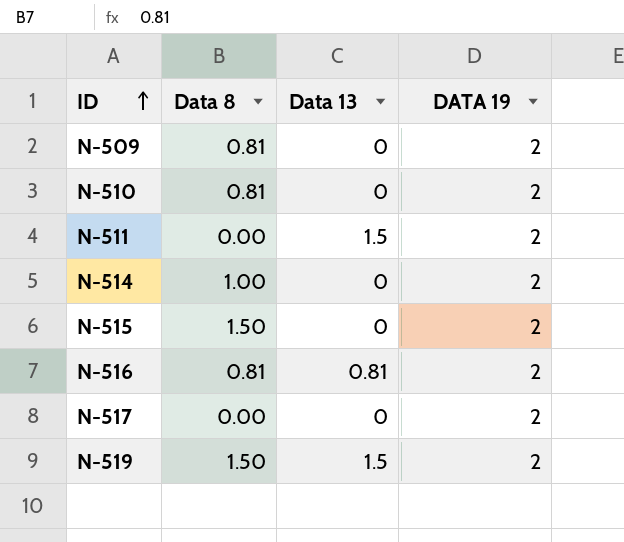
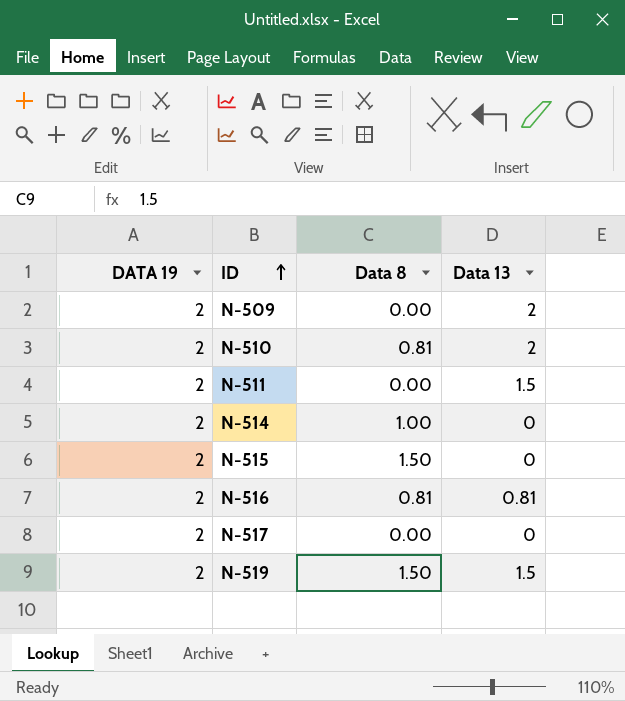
column DATA 19 | position: 4 -> 1
N-509 | Data 8: 0.81 -> 0.00
N-509 | Data 13: 0 -> 2
N-510 | Data 13: 0 -> 2

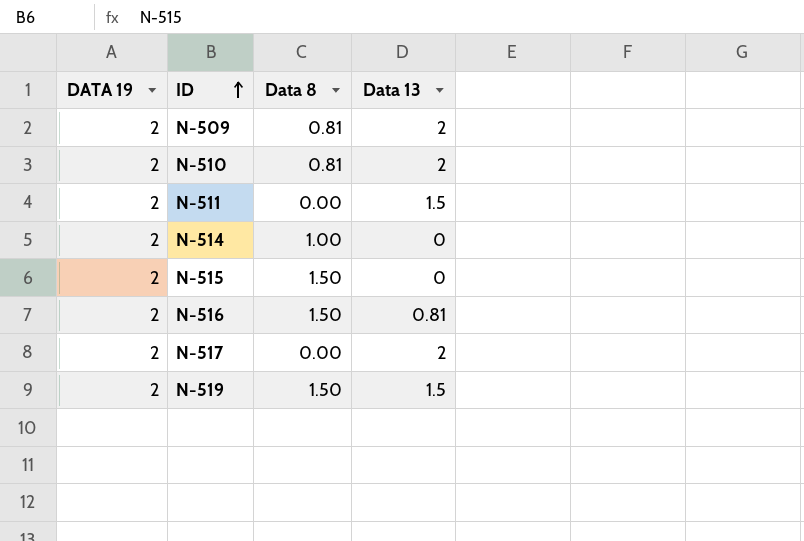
N-509 | Data 8: 0.00 -> 0.81
N-516 | Data 8: 0.81 -> 1.50
N-517 | Data 13: 0 -> 2

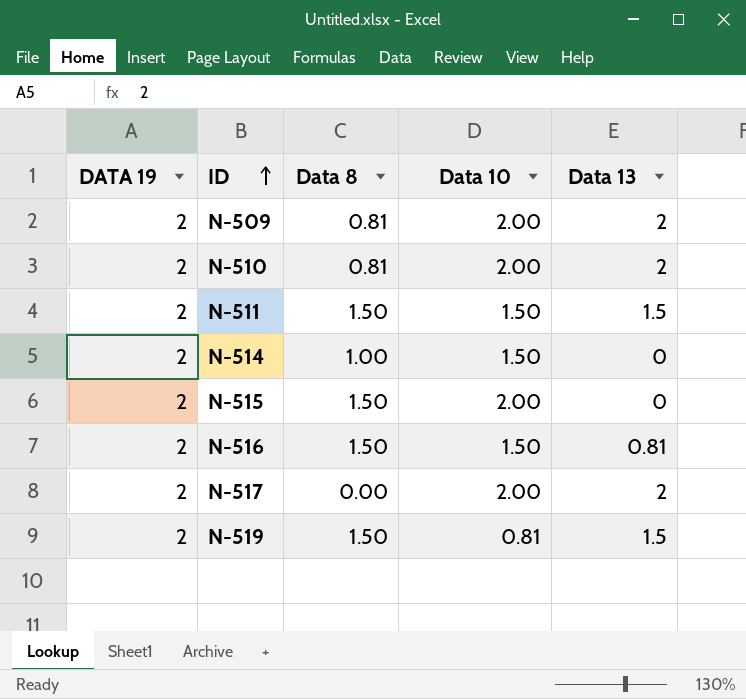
column Data 10 | position: none -> 4
N-511 | Data 8: 0.00 -> 1.50

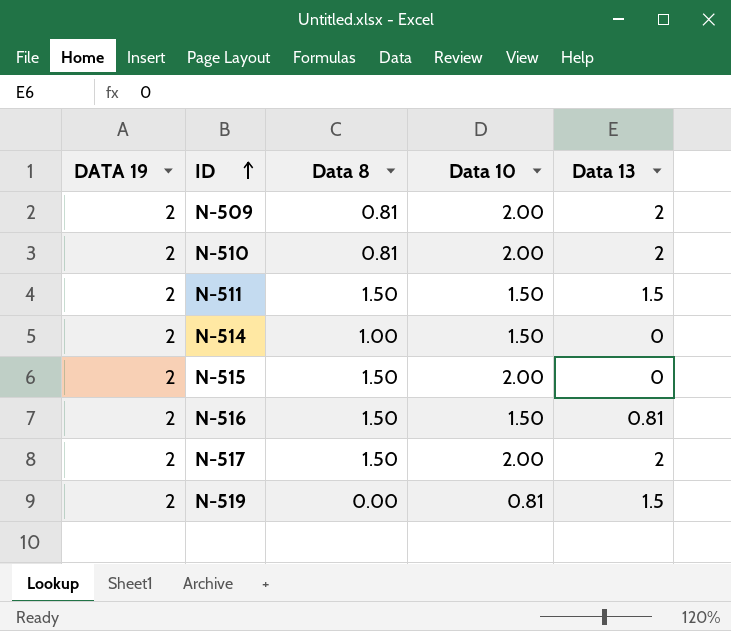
N-517 | Data 8: 0.00 -> 1.50
N-519 | Data 8: 1.50 -> 0.00

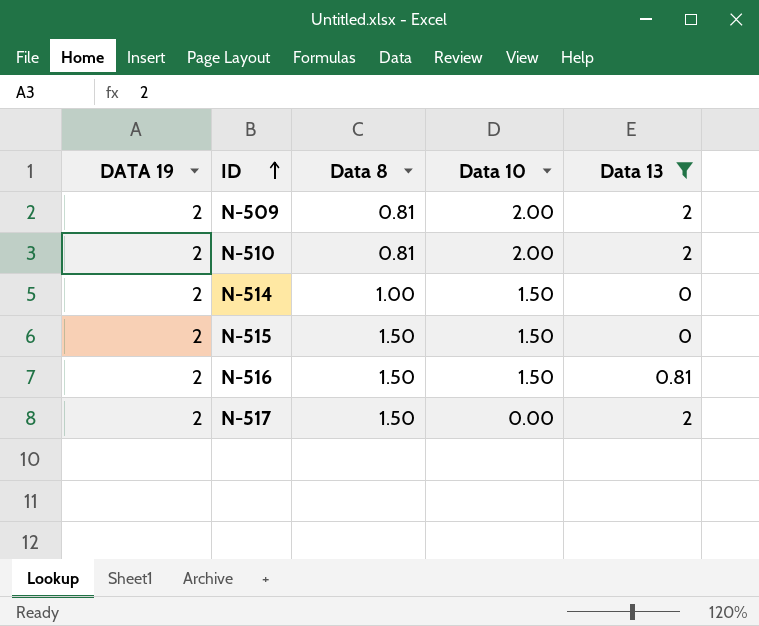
filter: none -> Data 13 != 1.5
N-515 | Data 10: 2.00 -> 1.50
N-517 | Data 10: 2.00 -> 0.00

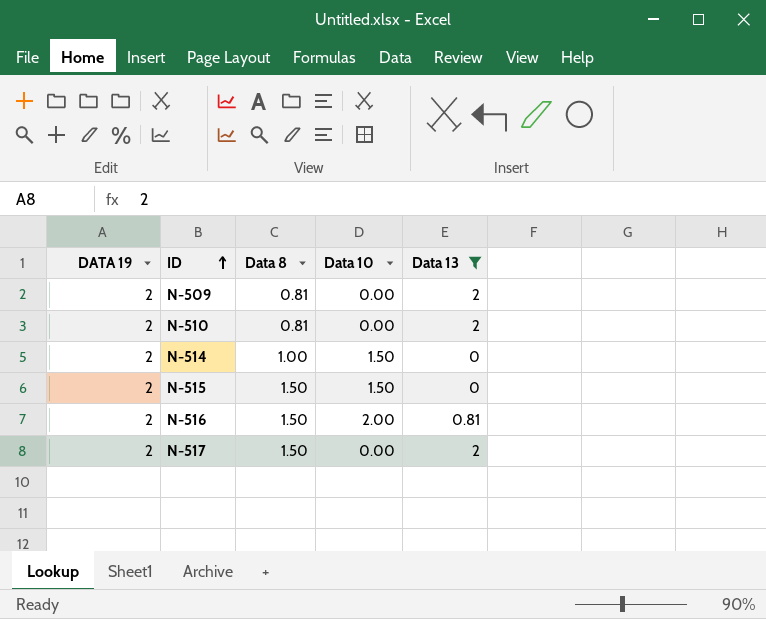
N-509 | Data 10: 2.00 -> 0.00
N-510 | Data 10: 2.00 -> 0.00
N-516 | Data 10: 1.50 -> 2.00

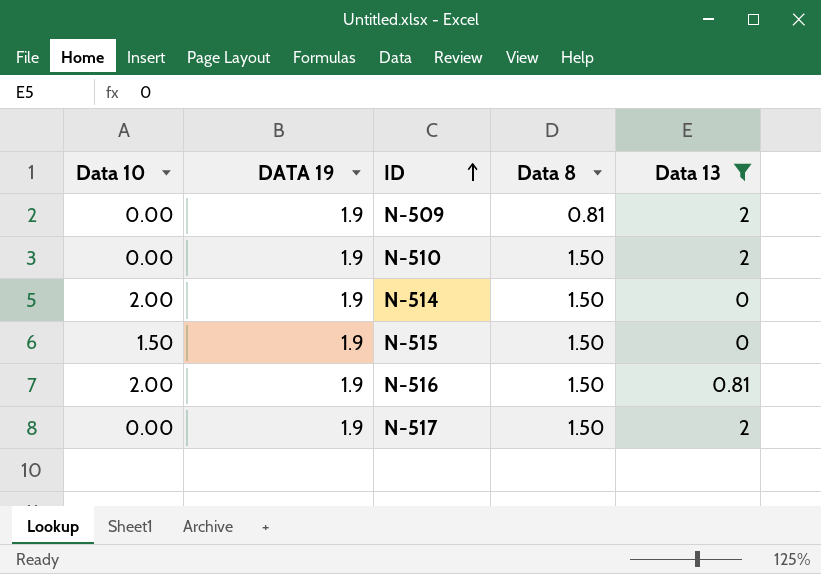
column Data 10 | position: 4 -> 1
N-509 | DATA 19: 2 -> 1.9
N-510 | DATA 19: 2 -> 1.9
N-510 | Data 8: 0.81 -> 1.50
N-514 | Data 10: 1.50 -> 2.00
N-514 | DATA 19: 2 -> 1.9
N-514 | Data 8: 1.00 -> 1.50
N-515 | DATA 19: 2 -> 1.9
N-516 | DATA 19: 2 -> 1.9
N-517 | DATA 19: 2 -> 1.9

